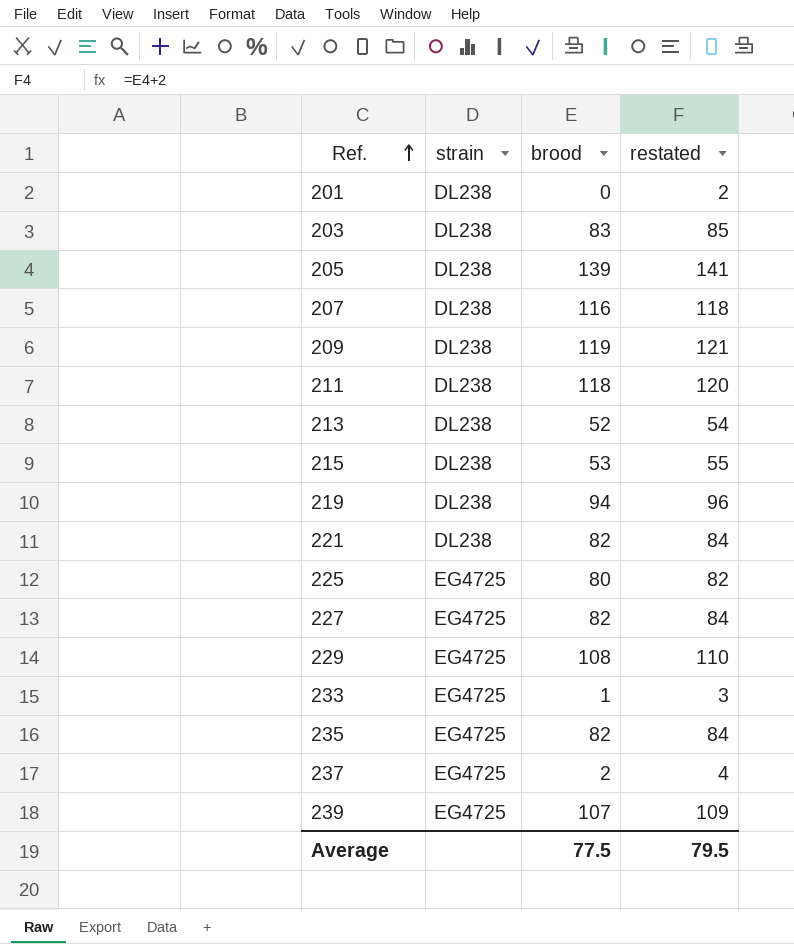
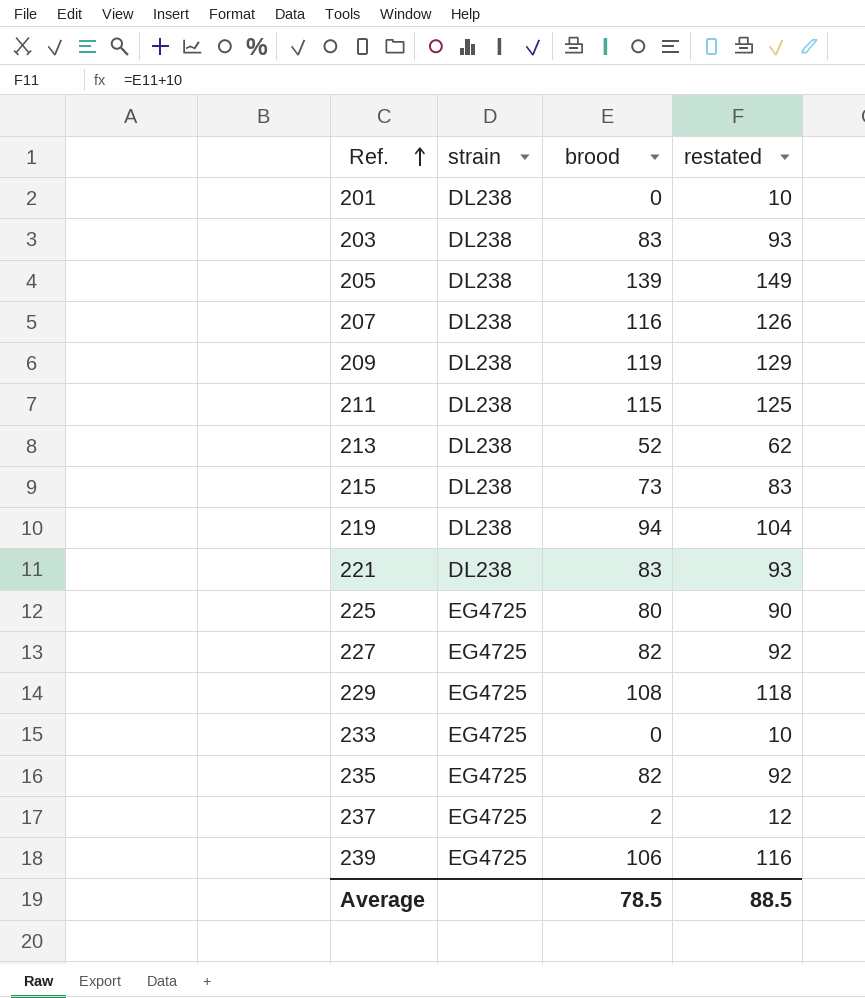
column restated | formula: [brood] + 2 -> [brood] + 10
211 | brood: 118 -> 115
215 | brood: 53 -> 73
221 | brood: 82 -> 83
233 | brood: 1 -> 0
239 | brood: 107 -> 106
Average | brood: 77.5 -> 78.5
Average | restated: 79.5 -> 88.5

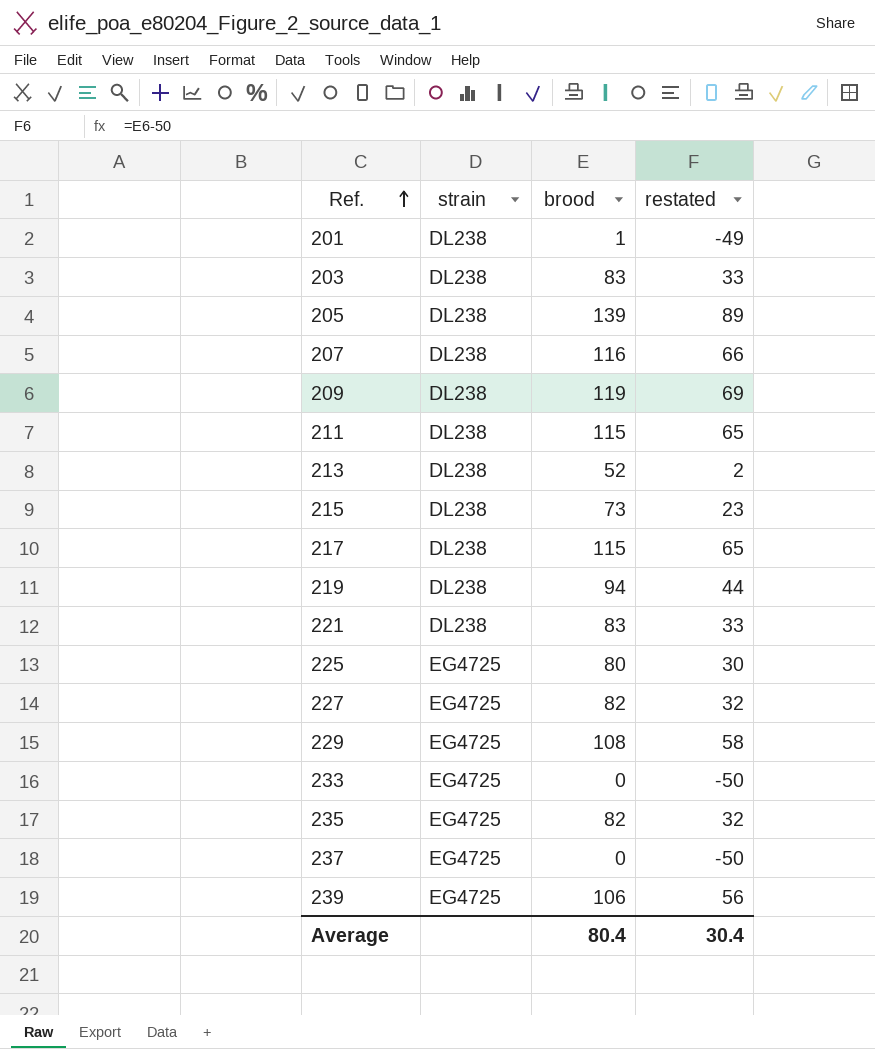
column restated | formula: [brood] + 10 -> [brood] - 50
201 | brood: 0 -> 1
row 217: none -> DL238 | 115 | 65
237 | brood: 2 -> 0
Average | brood: 78.5 -> 80.4
Average | restated: 88.5 -> 30.4

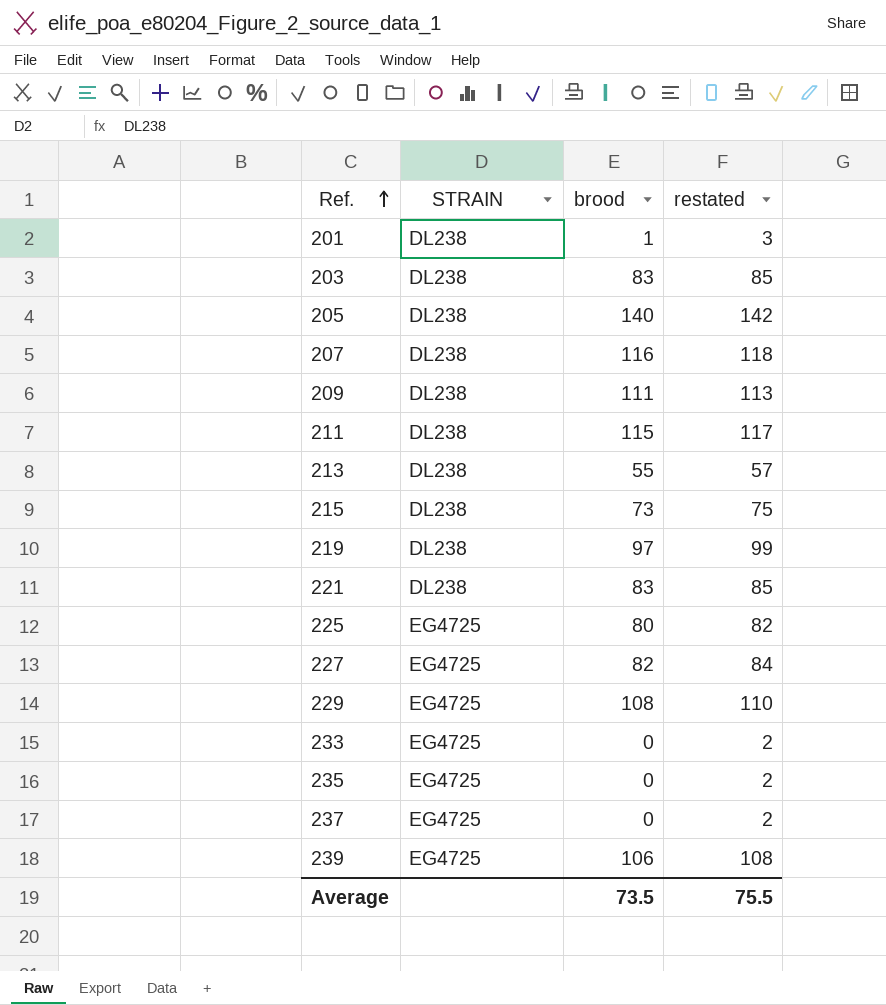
column name: strain -> STRAIN
column restated | formula: [brood] - 50 -> [brood] + 2
row 217: DL238 | 115 | 65 -> none
205 | brood: 139 -> 140
209 | brood: 119 -> 111
213 | brood: 52 -> 55
219 | brood: 94 -> 97
235 | brood: 82 -> 0
Average | brood: 80.4 -> 73.5
Average | restated: 30.4 -> 75.5

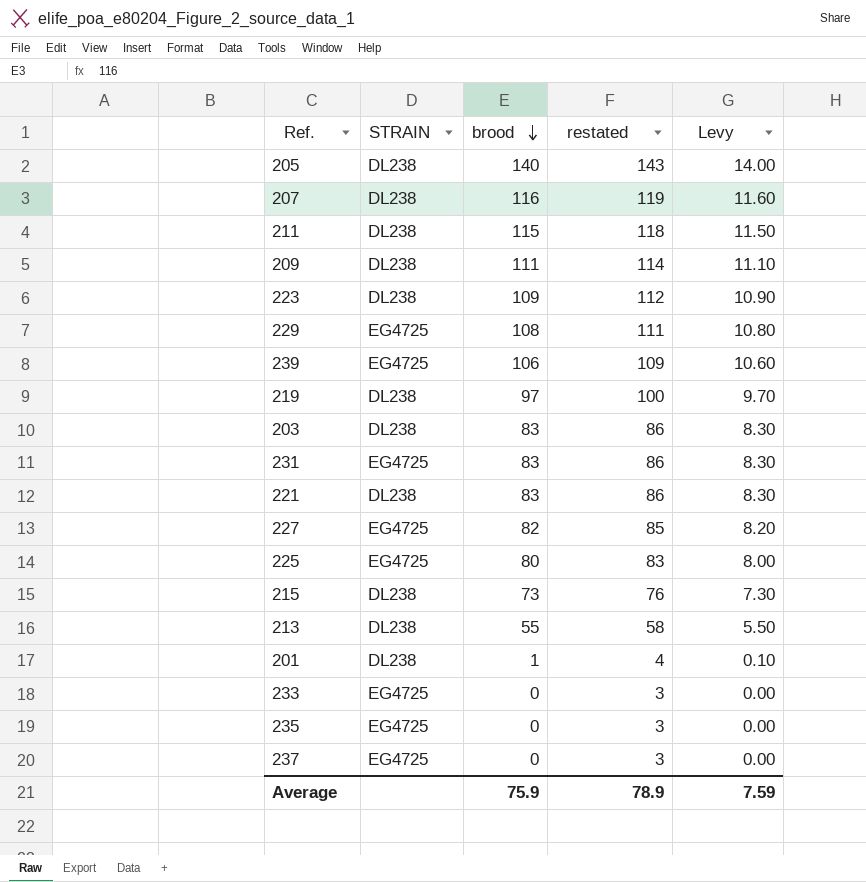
row order: Ref. ascending -> brood descending
column restated | formula: [brood] + 2 -> [brood] + 3
column Levy | formula: none -> [brood] * 0.1
row 223: none -> DL238 | 109 | 112 | 10.90
row 231: none -> EG4725 | 83 | 86 | 8.30
Average | brood: 73.5 -> 75.9
Average | restated: 75.5 -> 78.9

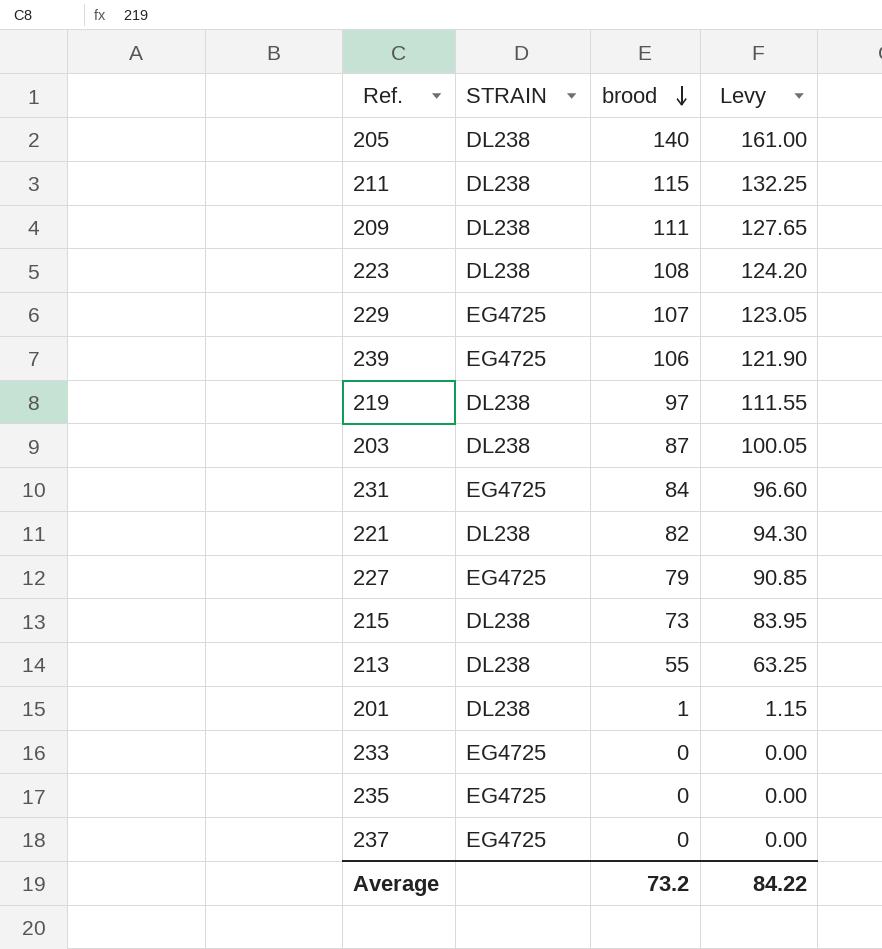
column restated | formula: [brood] + 3 -> none
column Levy | formula: [brood] * 0.1 -> [brood] * 1.15
row 207: DL238 | 116 | 119 | 11.60 -> none
row 225: EG4725 | 80 | 83 | 8.00 -> none
223 | brood: 109 -> 108
229 | brood: 108 -> 107
203 | brood: 83 -> 87
231 | brood: 83 -> 84
221 | brood: 83 -> 82
227 | brood: 82 -> 79
Average | brood: 75.9 -> 73.2
Average | Levy: 7.59 -> 84.22

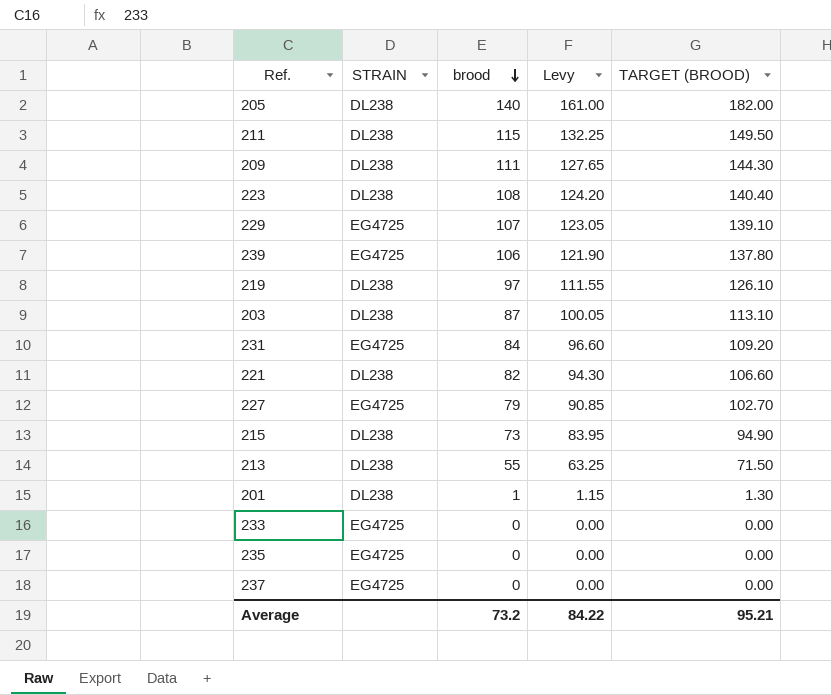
column TARGET (BROOD) | formula: none -> [brood] * 1.3

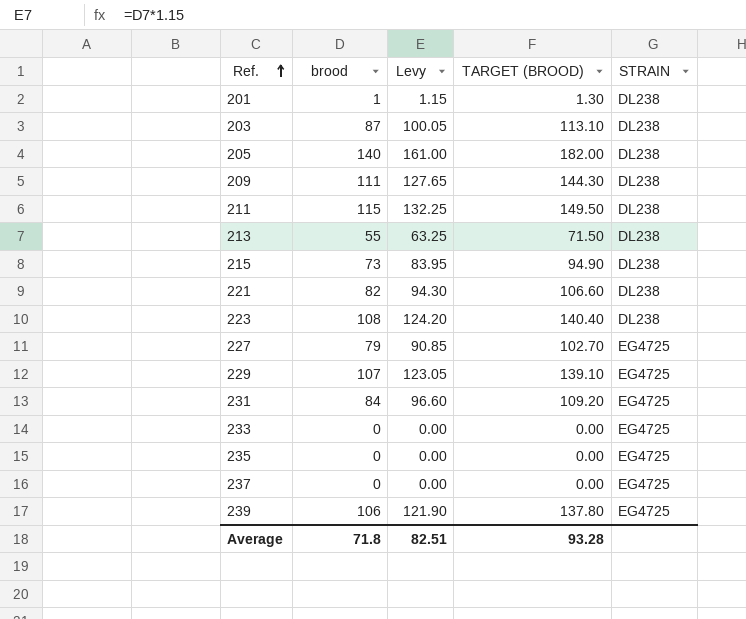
row order: brood descending -> Ref. ascending
column STRAIN | position: 2 -> 5
row 219: DL238 | 97 | 111.55 | 126.10 -> none
Average | brood: 73.2 -> 71.8
Average | Levy: 84.22 -> 82.51
Average | TARGET (BROOD): 95.21 -> 93.28

